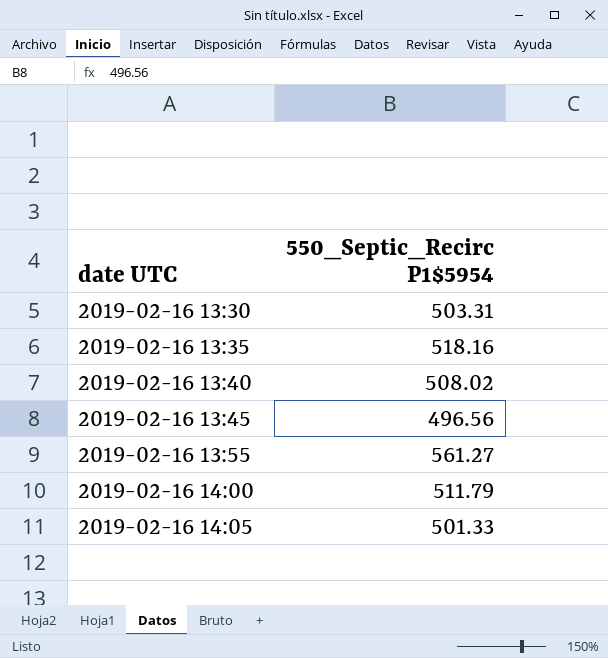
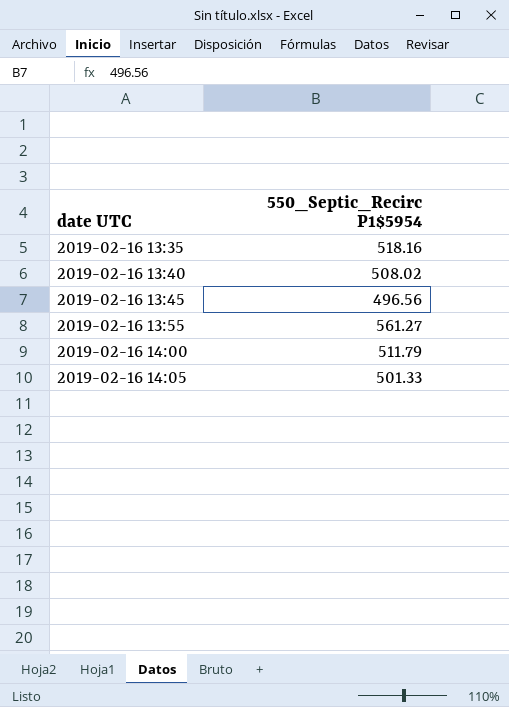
row 2019-02-16 13:30: 503.31 -> none

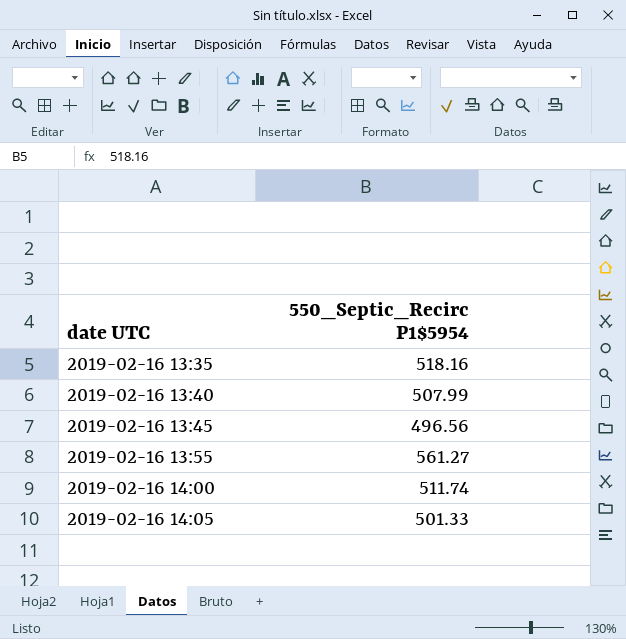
2019-02-16 13:40 | 550_Septic_Recirc P1$5954: 508.02 -> 507.99
2019-02-16 14:00 | 550_Septic_Recirc P1$5954: 511.79 -> 511.74

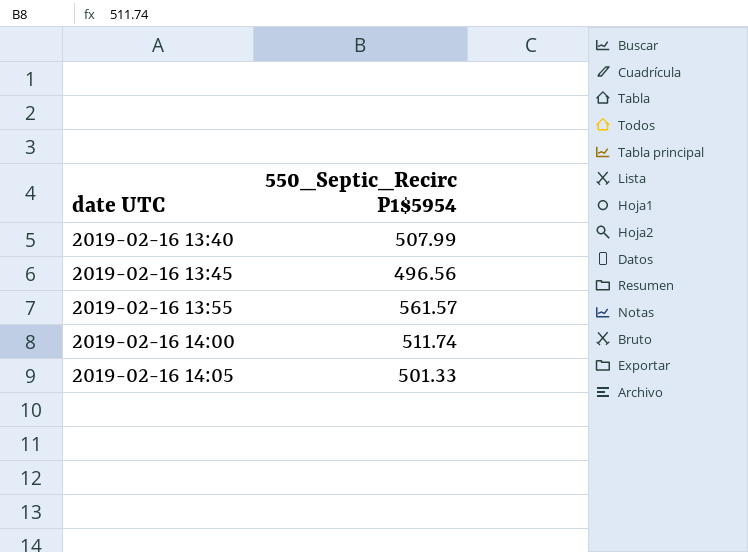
row 2019-02-16 13:35: 518.16 -> none
2019-02-16 13:55 | 550_Septic_Recirc P1$5954: 561.27 -> 561.57

